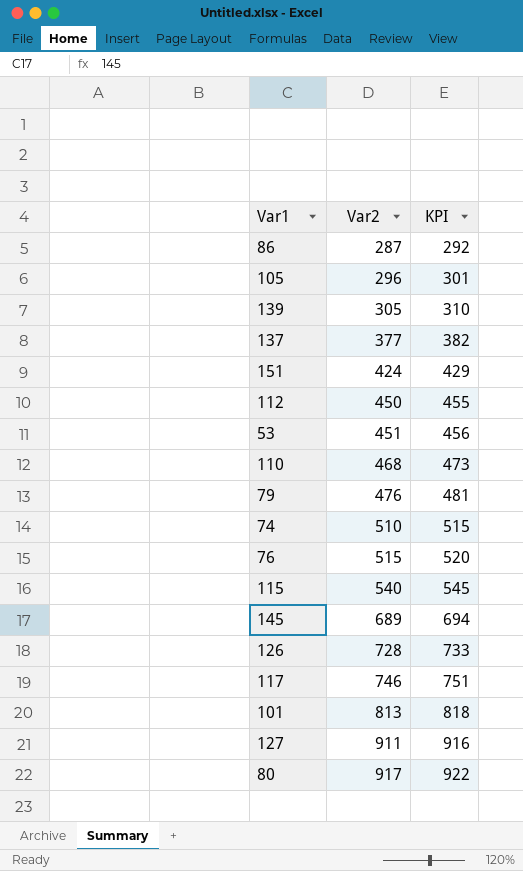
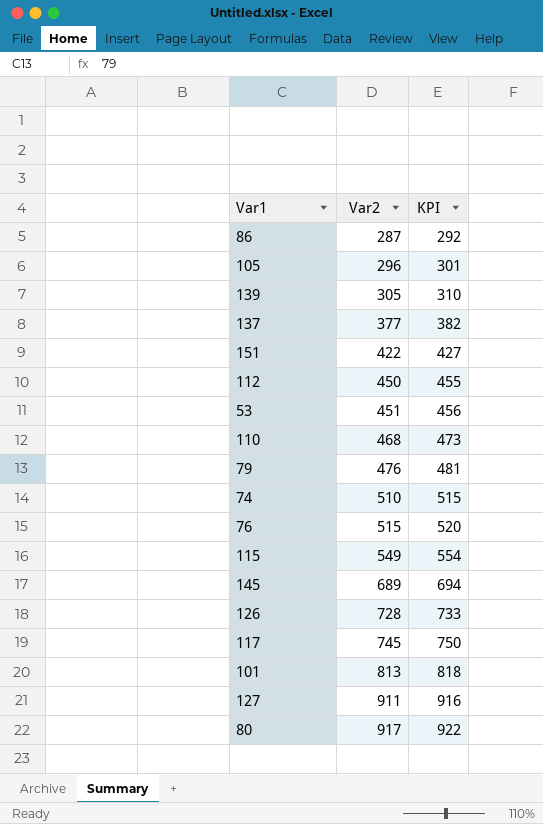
151 | Var2: 424 -> 422
151 | KPI: 429 -> 427
115 | Var2: 540 -> 549
115 | KPI: 545 -> 554
117 | Var2: 746 -> 745
117 | KPI: 751 -> 750

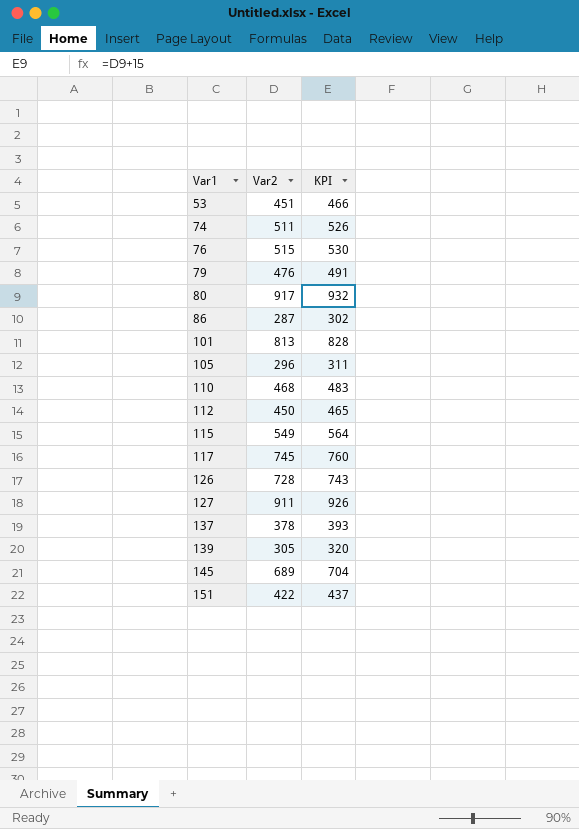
row order: Var2 ascending -> Var1 ascending
column KPI | formula: [Var2] + 5 -> [Var2] + 15
74 | Var2: 510 -> 511
137 | Var2: 377 -> 378

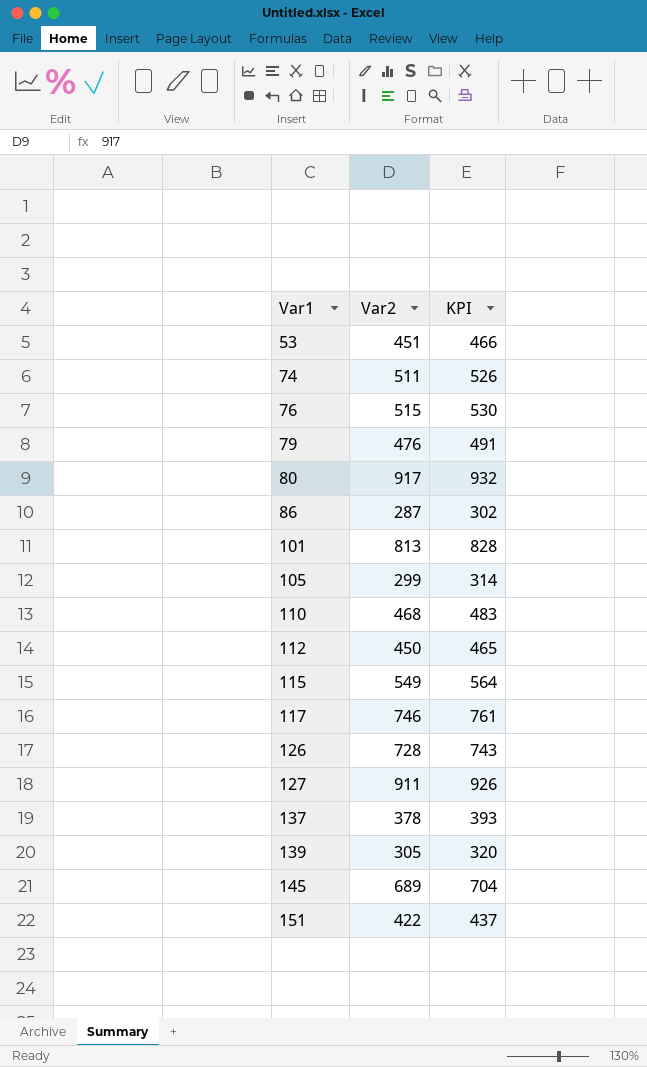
105 | Var2: 296 -> 299
105 | KPI: 311 -> 314
117 | Var2: 745 -> 746
117 | KPI: 760 -> 761

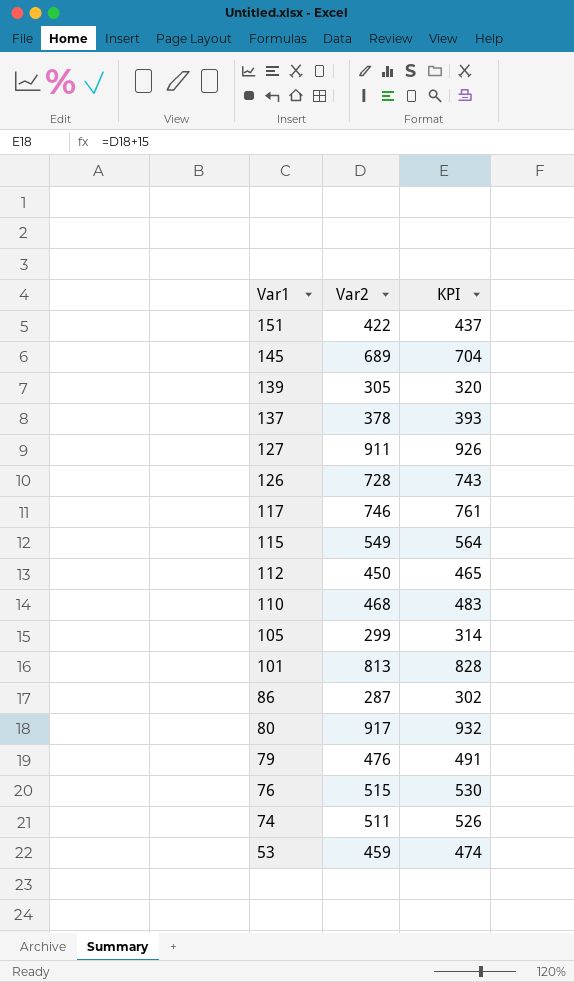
row order: Var1 ascending -> Var1 descending
53 | Var2: 451 -> 459
53 | KPI: 466 -> 474

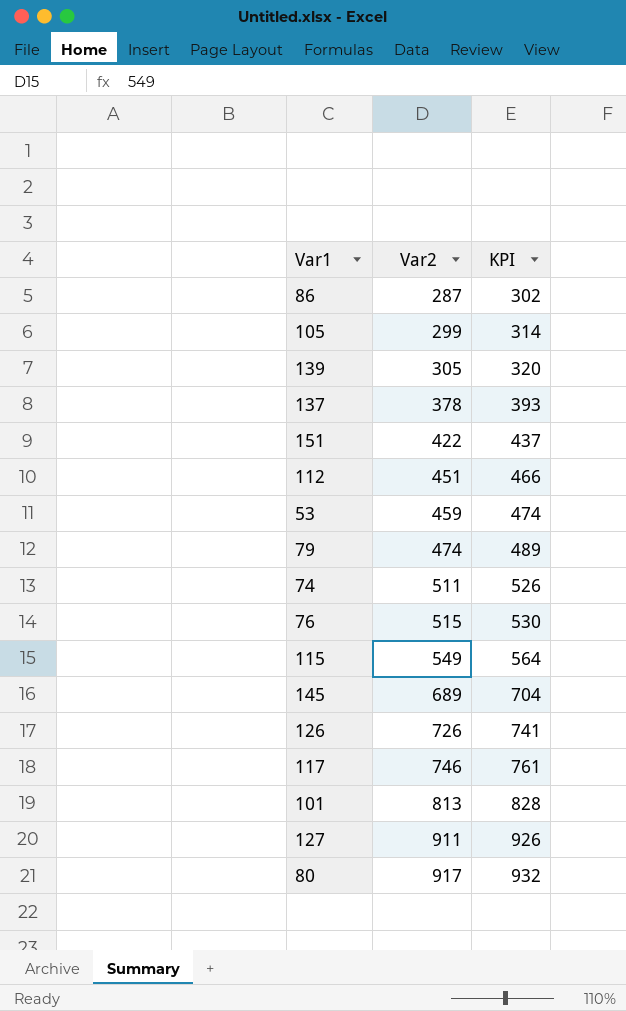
row order: Var1 descending -> Var2 ascending
row 110: 468 | 483 -> none
112 | Var2: 450 -> 451
112 | KPI: 465 -> 466
79 | Var2: 476 -> 474
79 | KPI: 491 -> 489
126 | Var2: 728 -> 726
126 | KPI: 743 -> 741

